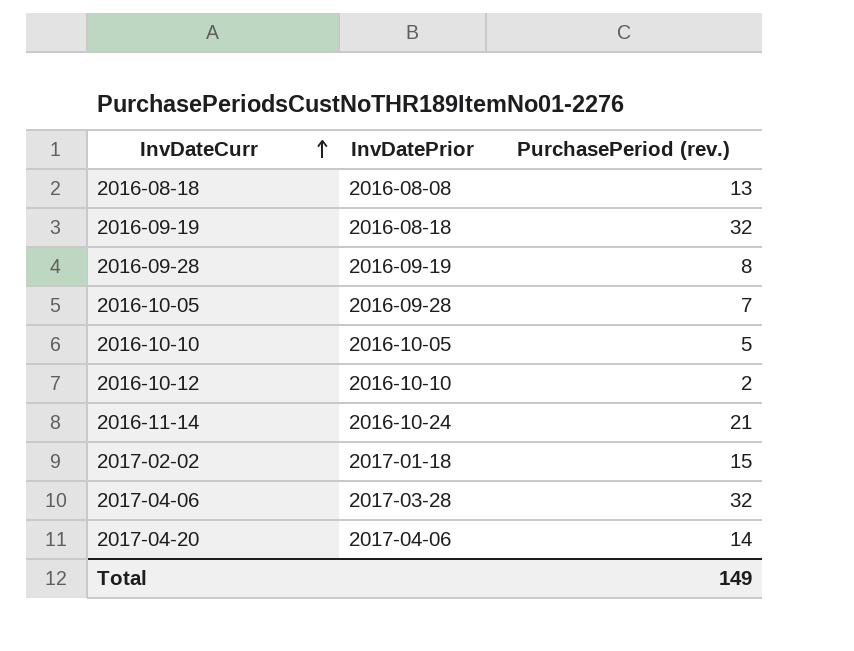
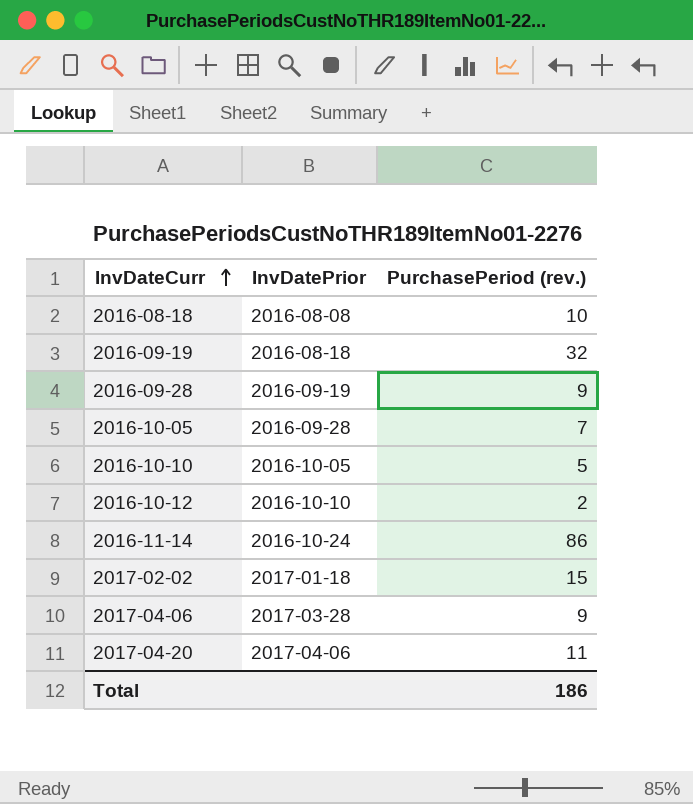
2016-08-18 | PurchasePeriod (rev.): 13 -> 10
2016-09-28 | PurchasePeriod (rev.): 8 -> 9
2016-11-14 | PurchasePeriod (rev.): 21 -> 86
2017-04-06 | PurchasePeriod (rev.): 32 -> 9
2017-04-20 | PurchasePeriod (rev.): 14 -> 11
Total | PurchasePeriod (rev.): 149 -> 186

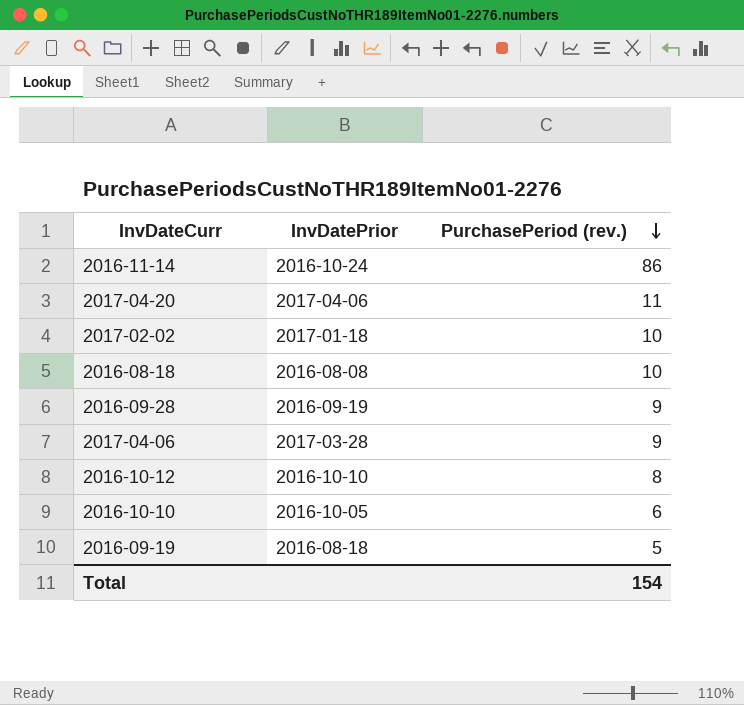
row order: InvDateCurr ascending -> PurchasePeriod (rev.) descending
row 2016-10-05: 2016-09-28 | 7 -> none
2017-02-02 | PurchasePeriod (rev.): 15 -> 10
2016-10-12 | PurchasePeriod (rev.): 2 -> 8
2016-10-10 | PurchasePeriod (rev.): 5 -> 6
2016-09-19 | PurchasePeriod (rev.): 32 -> 5
Total | PurchasePeriod (rev.): 186 -> 154

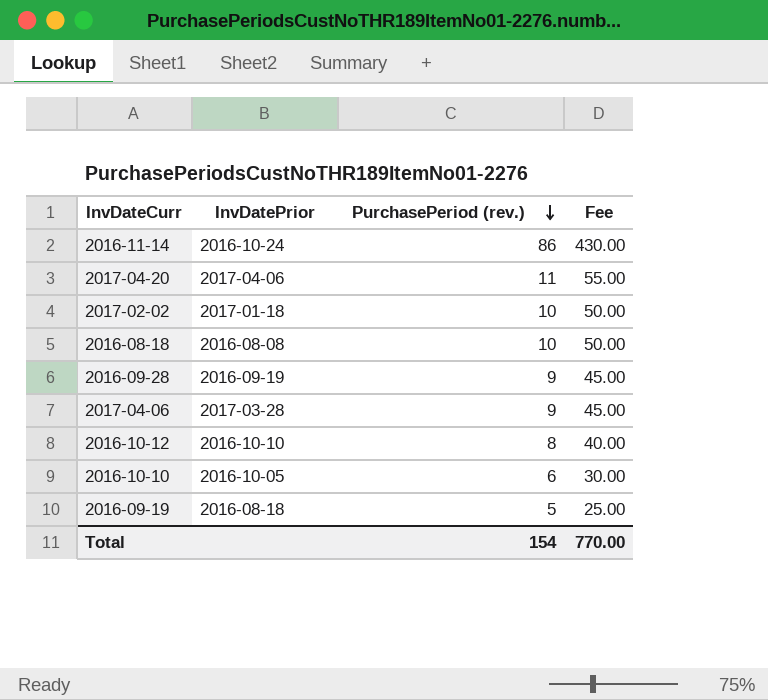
column Fee | formula: none -> [PurchasePeriod (rev.)] * 5

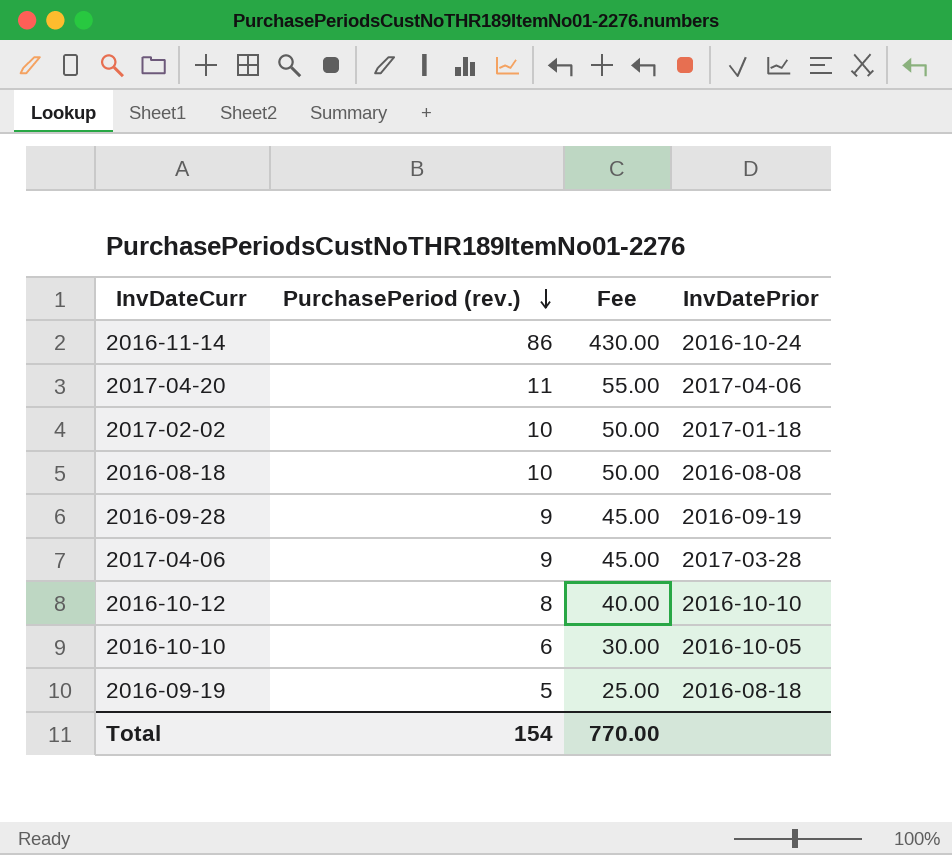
column InvDatePrior | position: 2 -> 4

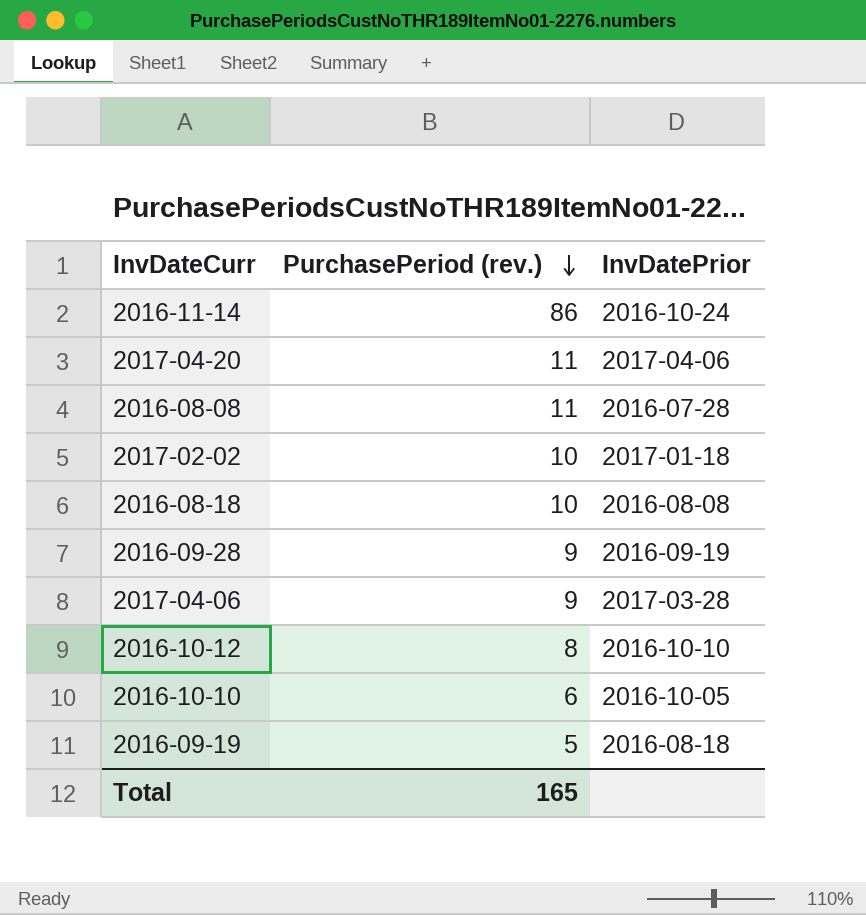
column Fee | formula: [PurchasePeriod (rev.)] * 5 -> none
row 2016-08-08: none -> 11 | 2016-07-28
Total | PurchasePeriod (rev.): 154 -> 165

